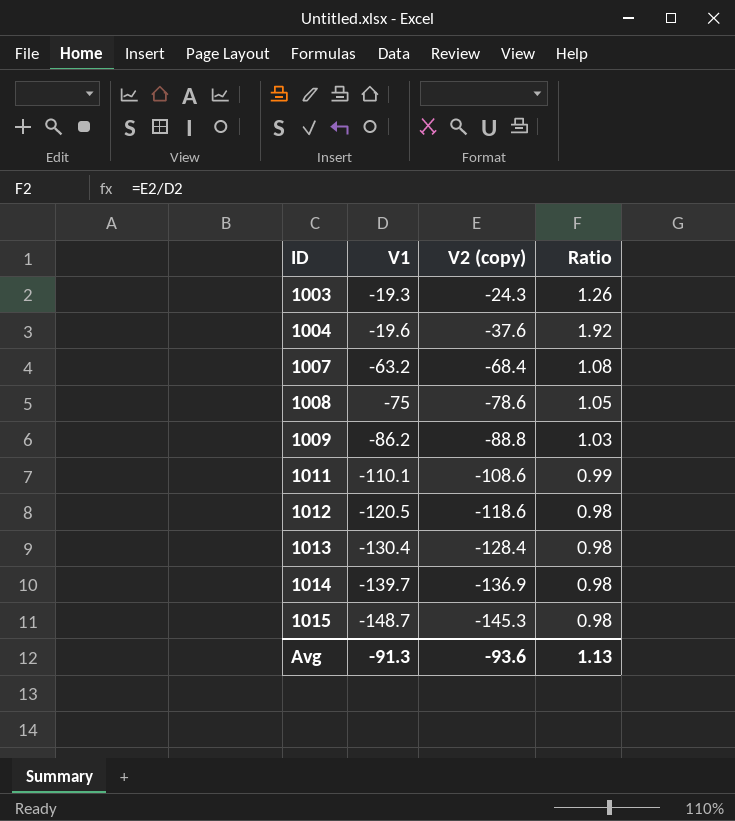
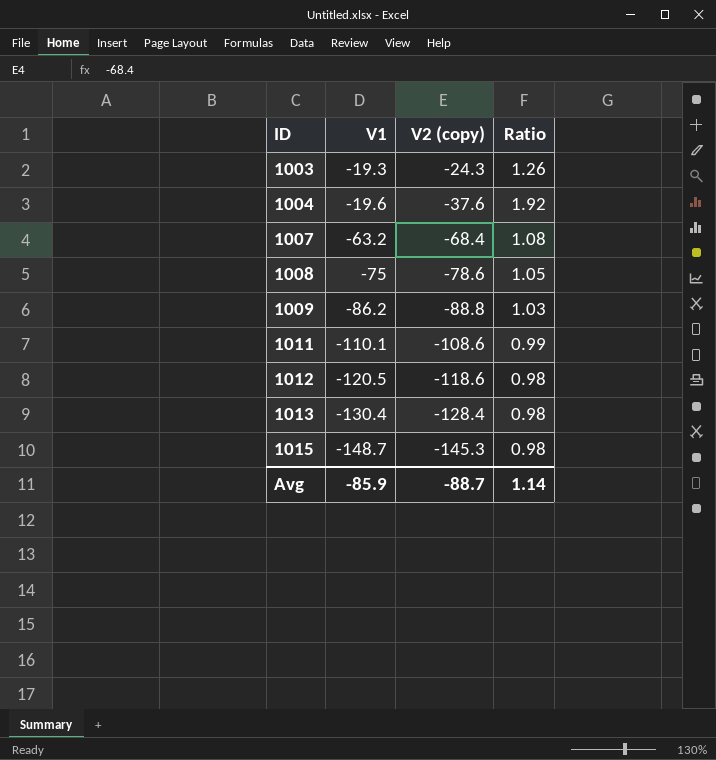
row 1014: -139.7 | -136.9 | 0.98 -> none
Avg | V1: -91.3 -> -85.9
Avg | V2 (copy): -93.6 -> -88.7
Avg | Ratio: 1.13 -> 1.14

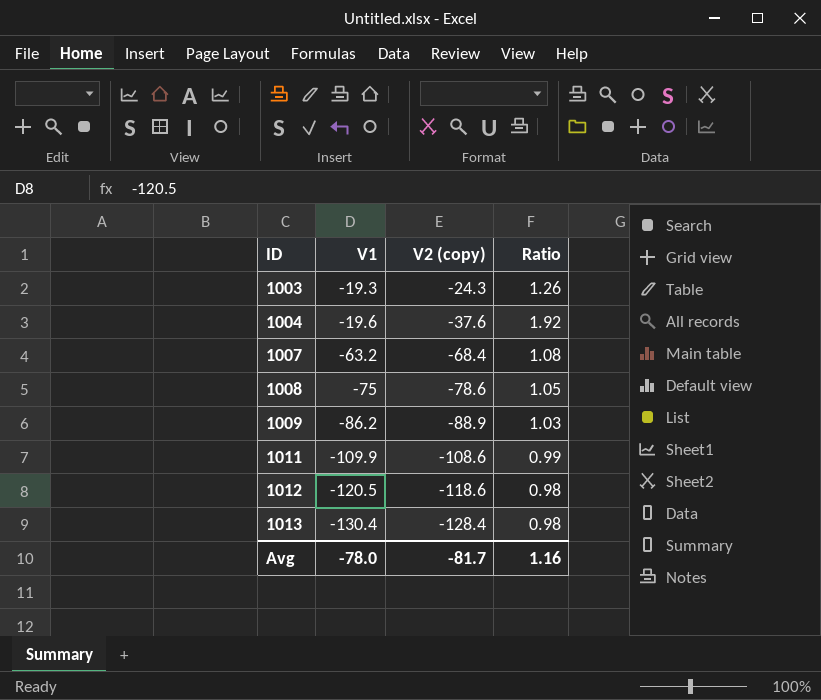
row 1015: -148.7 | -145.3 | 0.98 -> none
1009 | V2 (copy): -88.8 -> -88.9
1011 | V1: -110.1 -> -109.9
Avg | V1: -85.9 -> -78.0
Avg | V2 (copy): -88.7 -> -81.7
Avg | Ratio: 1.14 -> 1.16

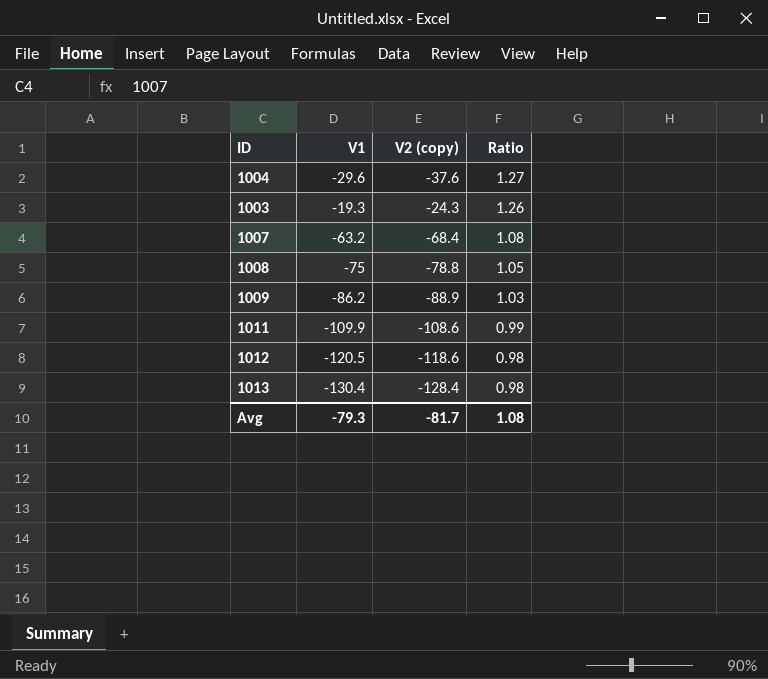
row order: ID ascending -> Ratio descending
1004 | V1: -19.6 -> -29.6
1004 | Ratio: 1.92 -> 1.27
1008 | V2 (copy): -78.6 -> -78.8
Avg | V1: -78.0 -> -79.3
Avg | Ratio: 1.16 -> 1.08

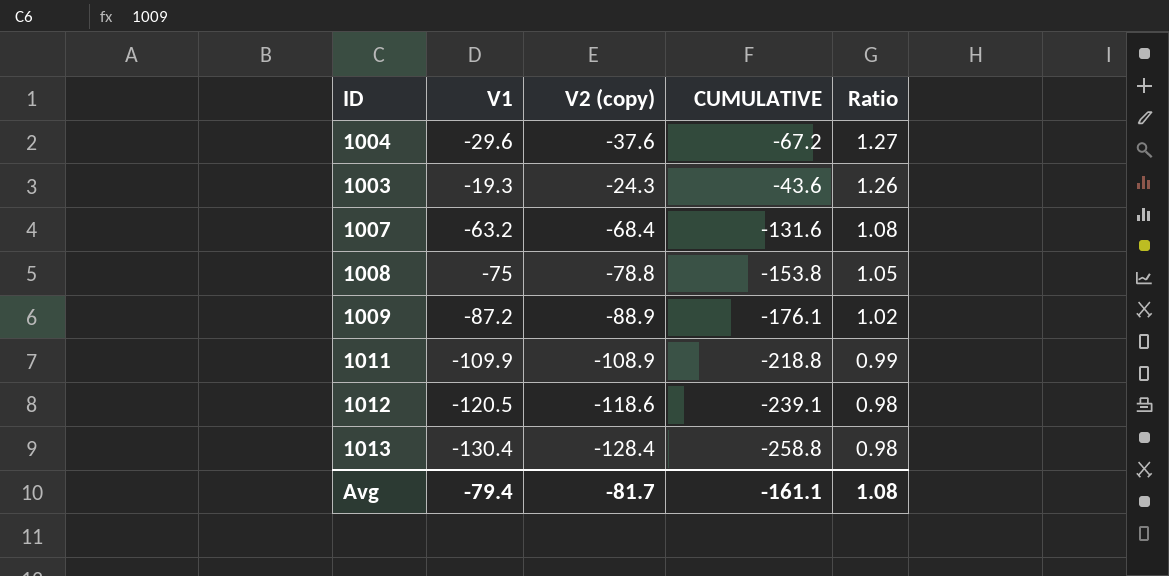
column CUMULATIVE | formula: none -> [V1] + [V2 (copy)]
1009 | V1: -86.2 -> -87.2
1009 | Ratio: 1.03 -> 1.02
1011 | V2 (copy): -108.6 -> -108.9
Avg | V1: -79.3 -> -79.4

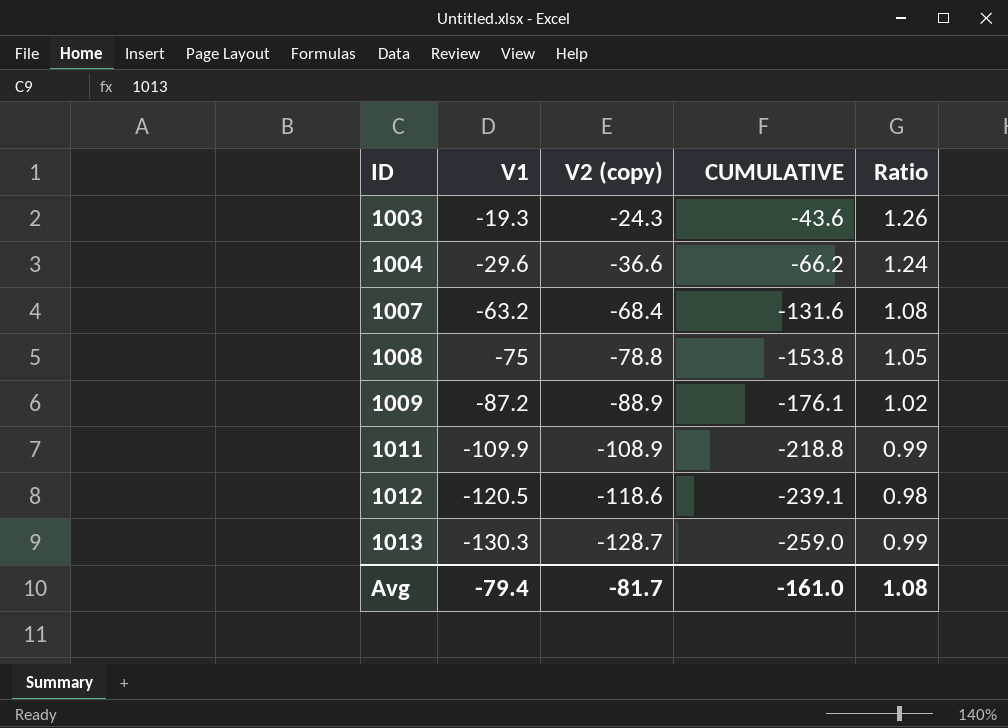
row order: Ratio descending -> ID ascending
1004 | V2 (copy): -37.6 -> -36.6
1004 | CUMULATIVE: -67.2 -> -66.2
1004 | Ratio: 1.27 -> 1.24
1013 | V1: -130.4 -> -130.3
1013 | V2 (copy): -128.4 -> -128.7
1013 | CUMULATIVE: -258.8 -> -259.0
1013 | Ratio: 0.98 -> 0.99
Avg | CUMULATIVE: -161.1 -> -161.0

